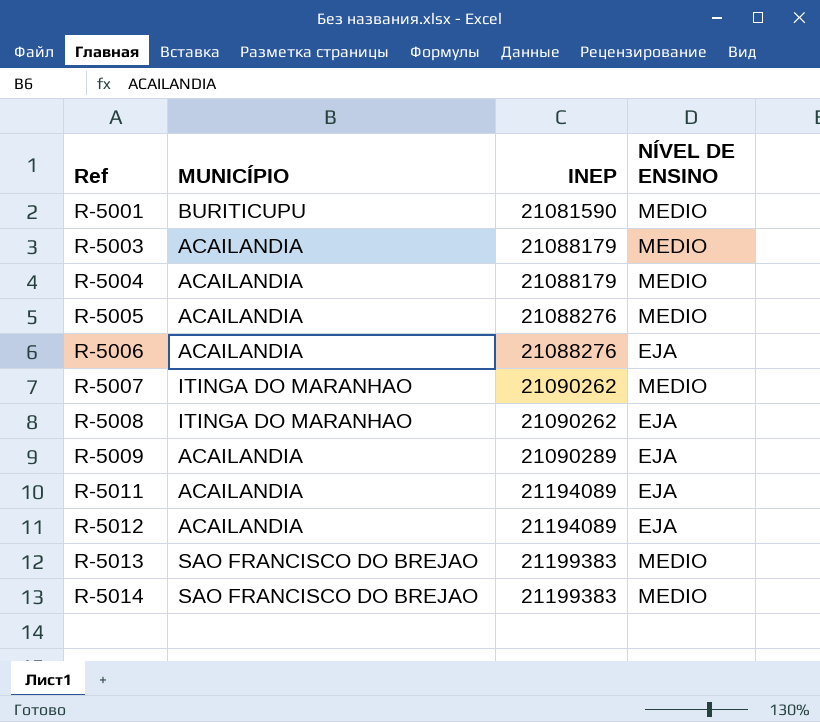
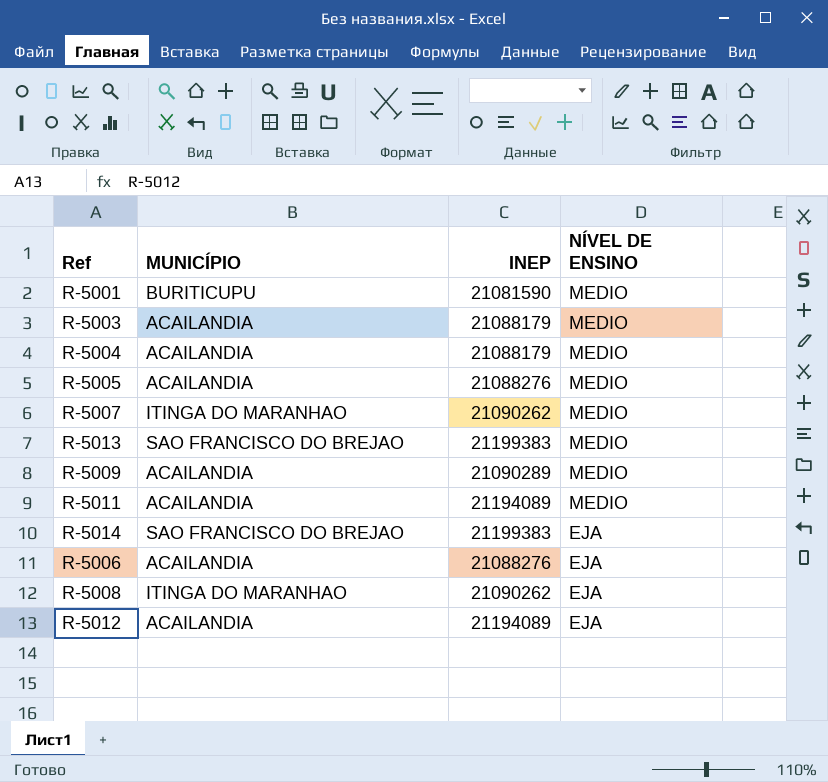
row order: Ref ascending -> NÍVEL DE ENSINO descending
R-5009 | NÍVEL DE ENSINO: EJA -> MEDIO
R-5011 | NÍVEL DE ENSINO: EJA -> MEDIO
R-5014 | NÍVEL DE ENSINO: MEDIO -> EJA

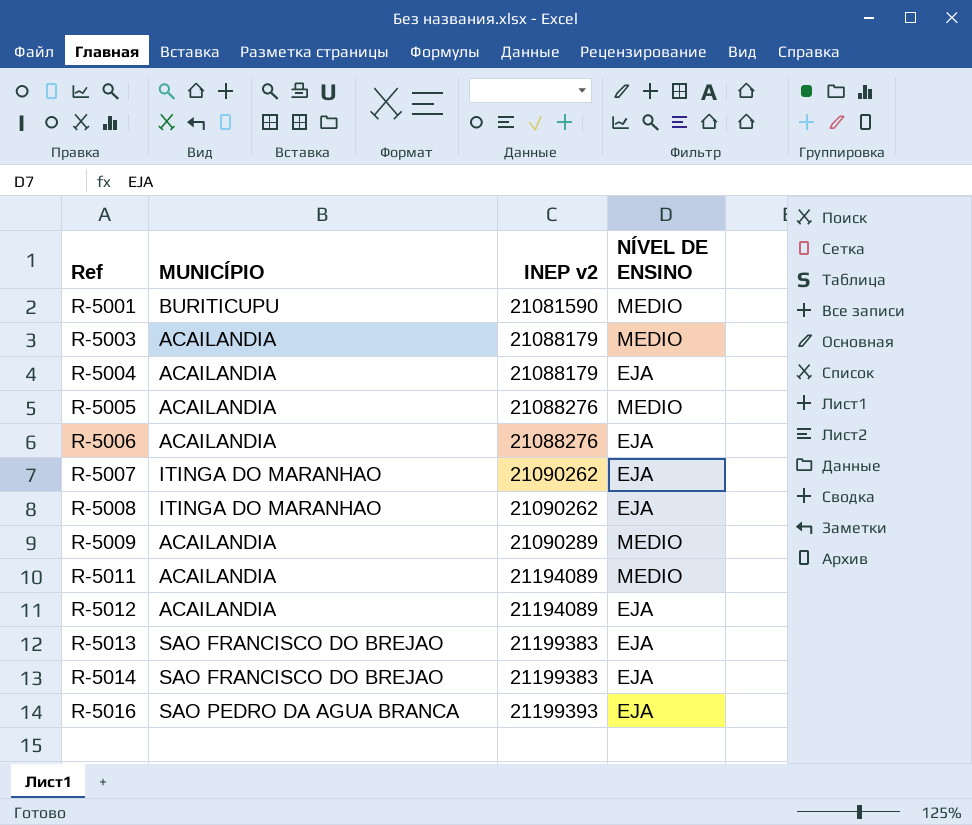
row order: NÍVEL DE ENSINO descending -> Ref ascending
column name: INEP -> INEP v2
R-5004 | NÍVEL DE ENSINO: MEDIO -> EJA
R-5007 | NÍVEL DE ENSINO: MEDIO -> EJA
R-5013 | NÍVEL DE ENSINO: MEDIO -> EJA
row R-5016: none -> SAO PEDRO DA AGUA BRANCA | 21199393 | EJA

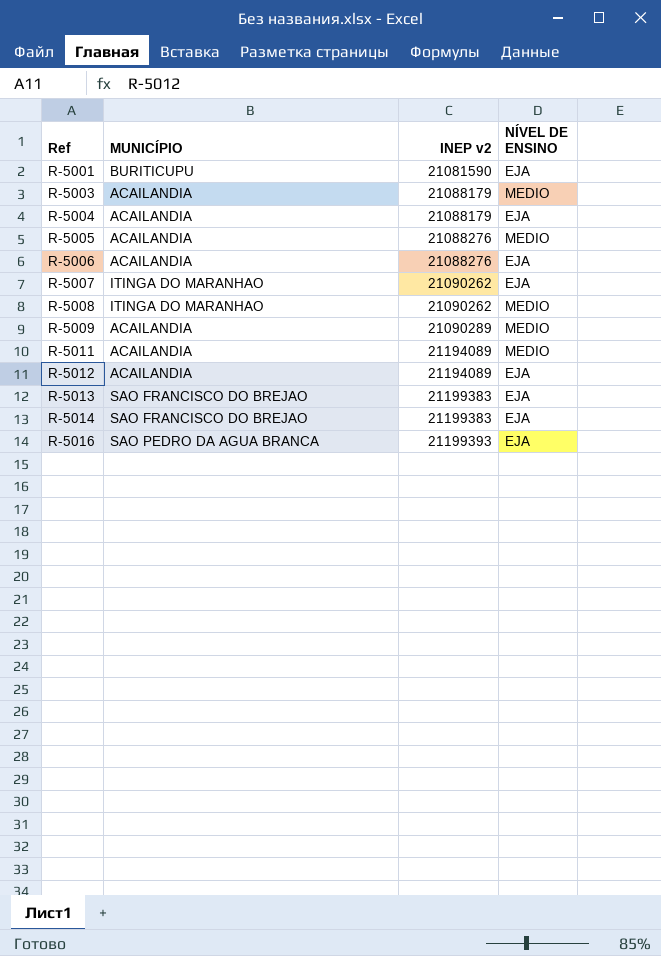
R-5001 | NÍVEL DE ENSINO: MEDIO -> EJA
R-5008 | NÍVEL DE ENSINO: EJA -> MEDIO

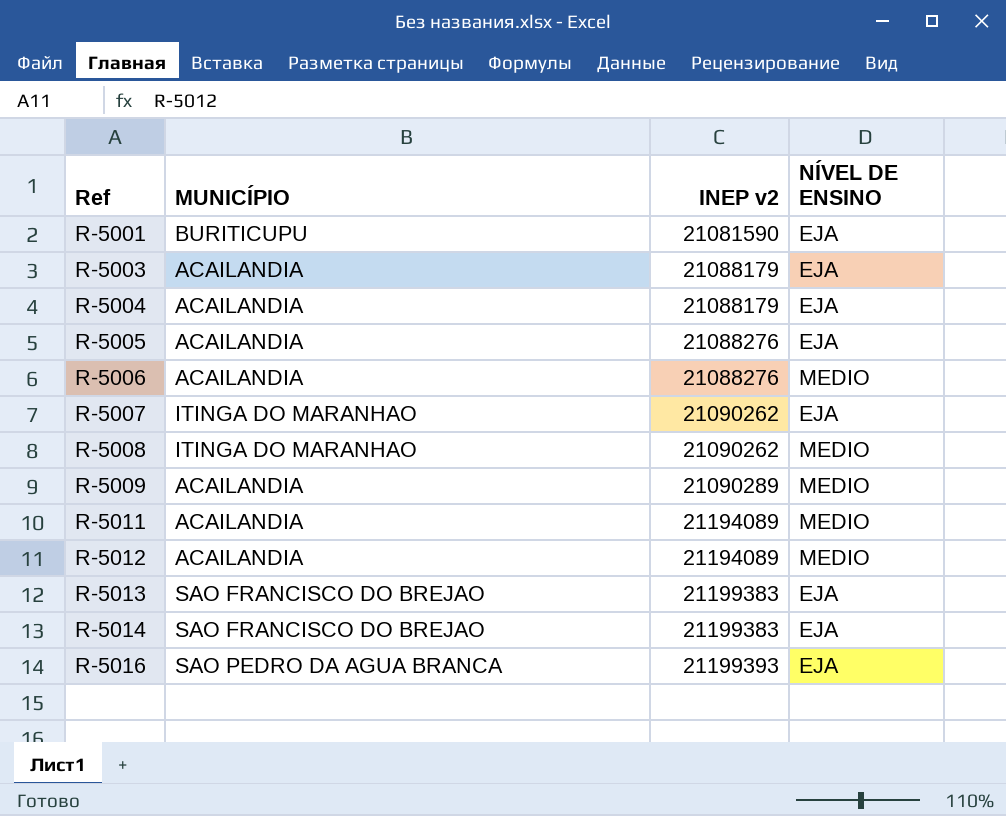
R-5003 | NÍVEL DE ENSINO: MEDIO -> EJA
R-5005 | NÍVEL DE ENSINO: MEDIO -> EJA
R-5006 | NÍVEL DE ENSINO: EJA -> MEDIO
R-5012 | NÍVEL DE ENSINO: EJA -> MEDIO

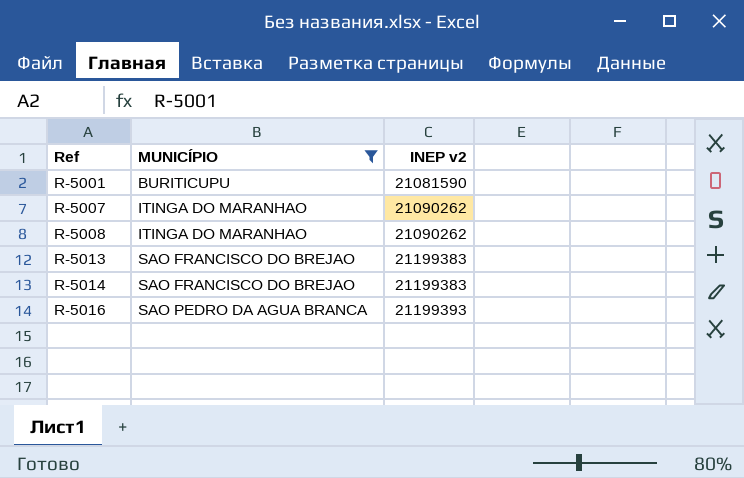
filter: none -> MUNICÍPIO != ACAILANDIA
column NÍVEL DE ENSINO | position: 4 -> none

